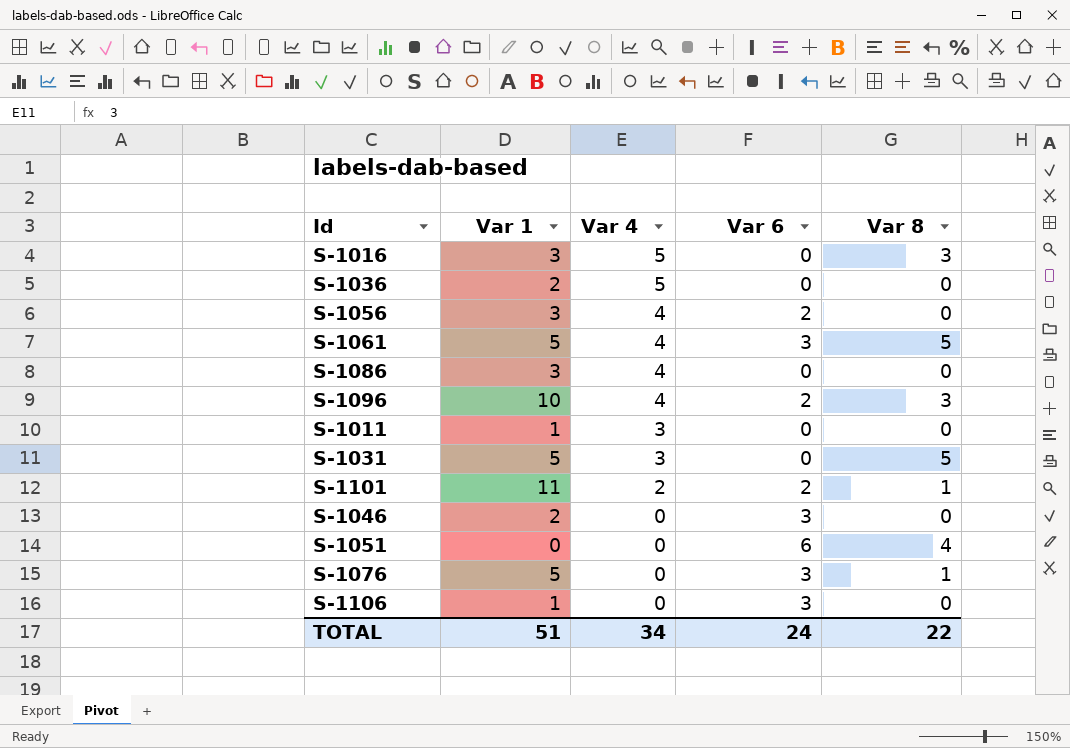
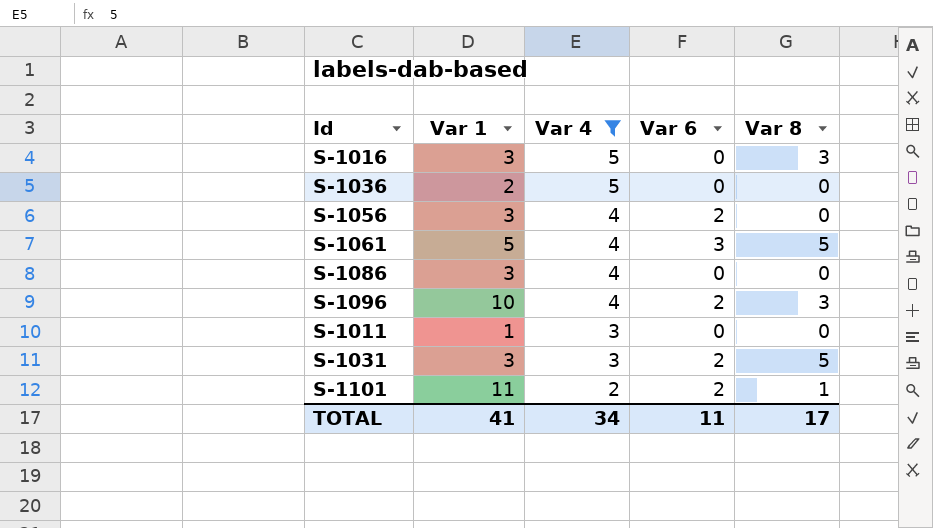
filter: none -> Var 4 != 0
S-1031 | Var 1: 5 -> 3
S-1031 | Var 6: 0 -> 2
TOTAL | Var 1: 51 -> 41
TOTAL | Var 6: 24 -> 11
TOTAL | Var 8: 22 -> 17

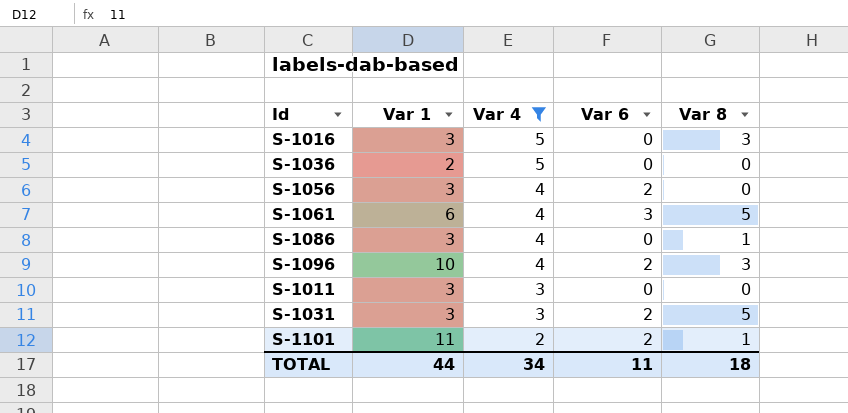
S-1061 | Var 1: 5 -> 6
S-1086 | Var 8: 0 -> 1
S-1011 | Var 1: 1 -> 3
TOTAL | Var 1: 41 -> 44
TOTAL | Var 8: 17 -> 18

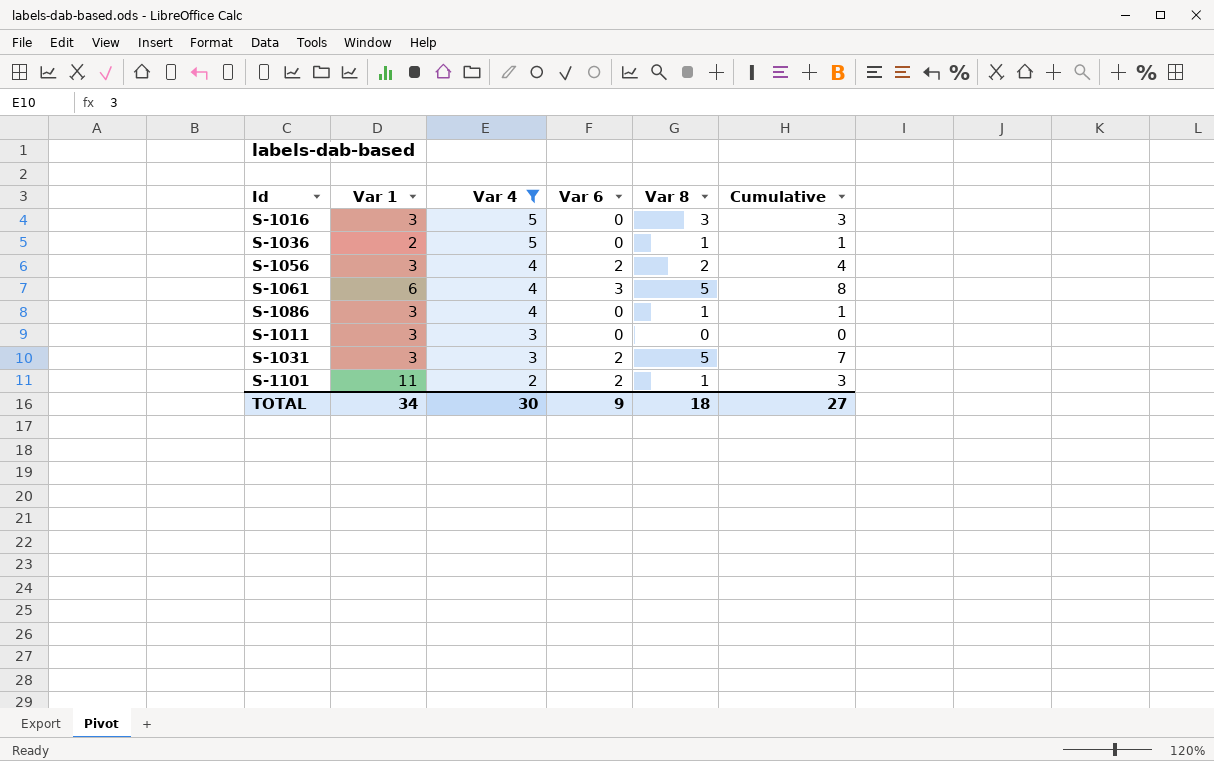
column Cumulative | formula: none -> [Var 6] + [Var 8]
row S-1096: 10 | 4 | 2 | 3 -> none
S-1036 | Var 8: 0 -> 1
S-1056 | Var 8: 0 -> 2
TOTAL | Var 1: 44 -> 34
TOTAL | Var 4: 34 -> 30
TOTAL | Var 6: 11 -> 9

